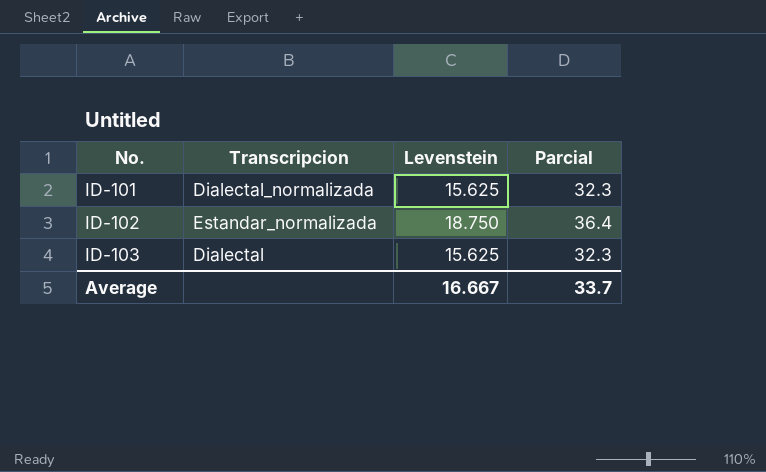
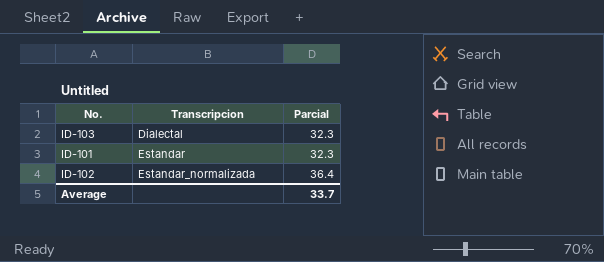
row order: No. ascending -> Transcripcion ascending
column Levenstein | position: 3 -> none
ID-101 | Transcripcion: Dialectal_normalizada -> Estandar

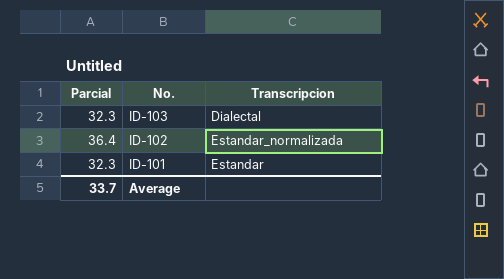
row order: Transcripcion ascending -> No. descending
column Parcial | position: 3 -> 1

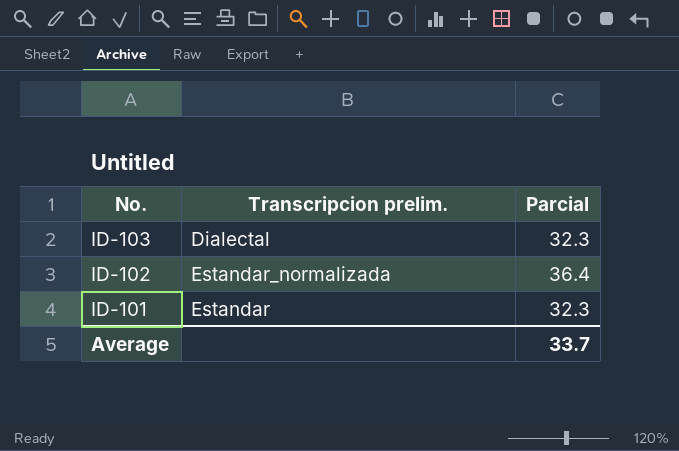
column name: Transcripcion -> Transcripcion prelim.
column Parcial | position: 1 -> 3

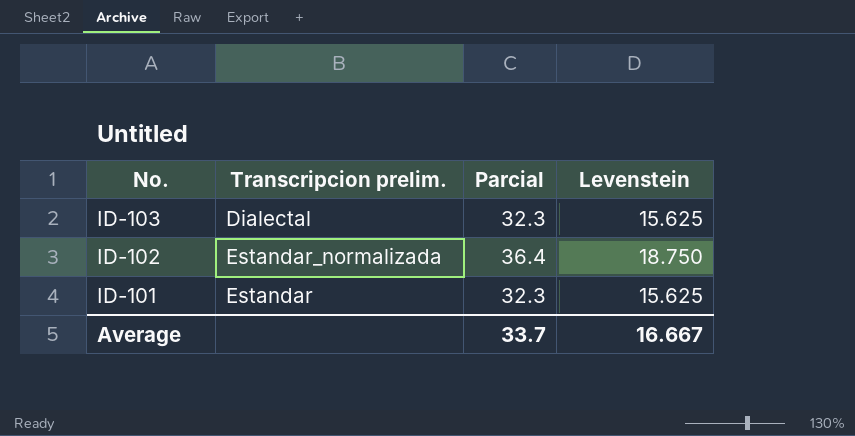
column Levenstein | position: none -> 4

